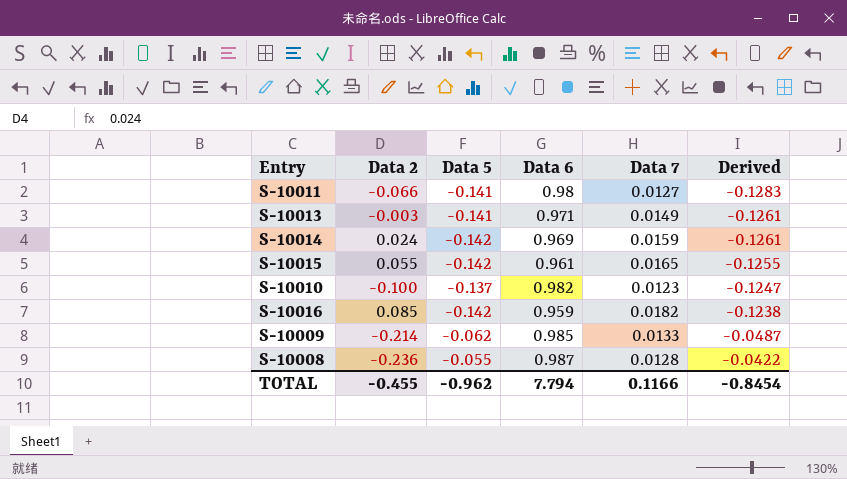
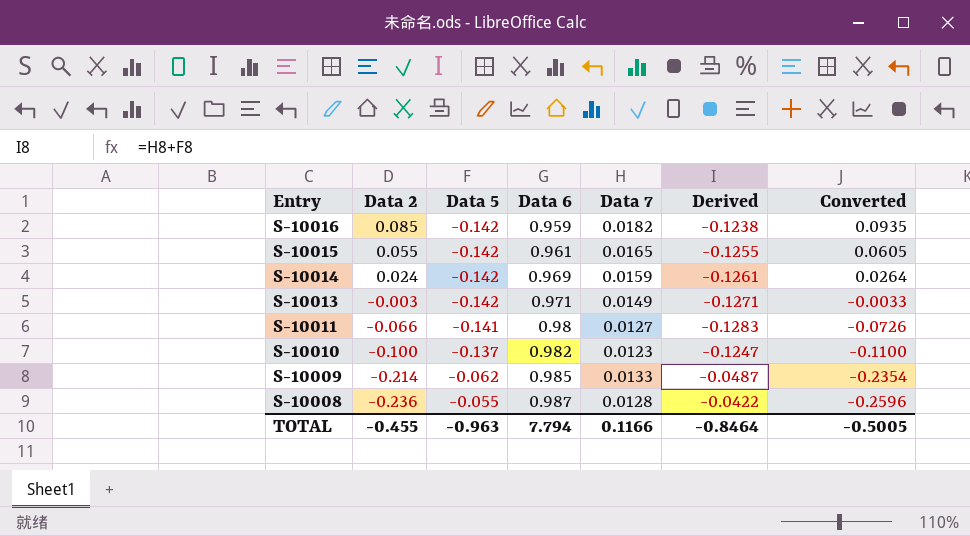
row order: Derived ascending -> Entry descending
column Converted | formula: none -> [Data 2] * 1.1
S-10013 | Data 5: -0.141 -> -0.142
S-10013 | Derived: -0.1261 -> -0.1271
TOTAL | Data 5: -0.962 -> -0.963
TOTAL | Derived: -0.8454 -> -0.8464

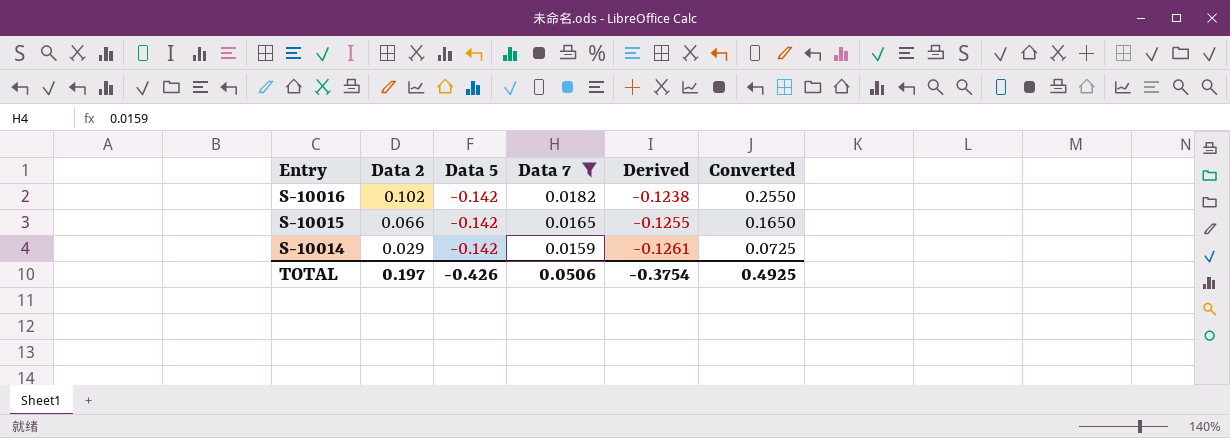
filter: none -> Data 7 >= 0.0159
column Data 6 | position: 4 -> none
column Converted | formula: [Data 2] * 1.1 -> [Data 2] * 2.5
S-10016 | Data 2: 0.085 -> 0.102
S-10015 | Data 2: 0.055 -> 0.066
S-10014 | Data 2: 0.024 -> 0.029
TOTAL | Data 2: -0.455 -> 0.197
TOTAL | Data 5: -0.963 -> -0.426
TOTAL | Data 7: 0.1166 -> 0.0506
TOTAL | Derived: -0.8464 -> -0.3754
TOTAL | Converted: -0.5005 -> 0.4925

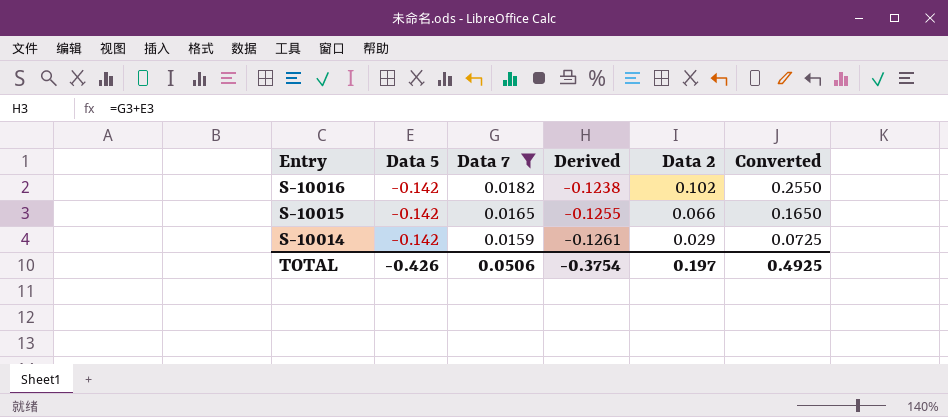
column Data 2 | position: 2 -> 5

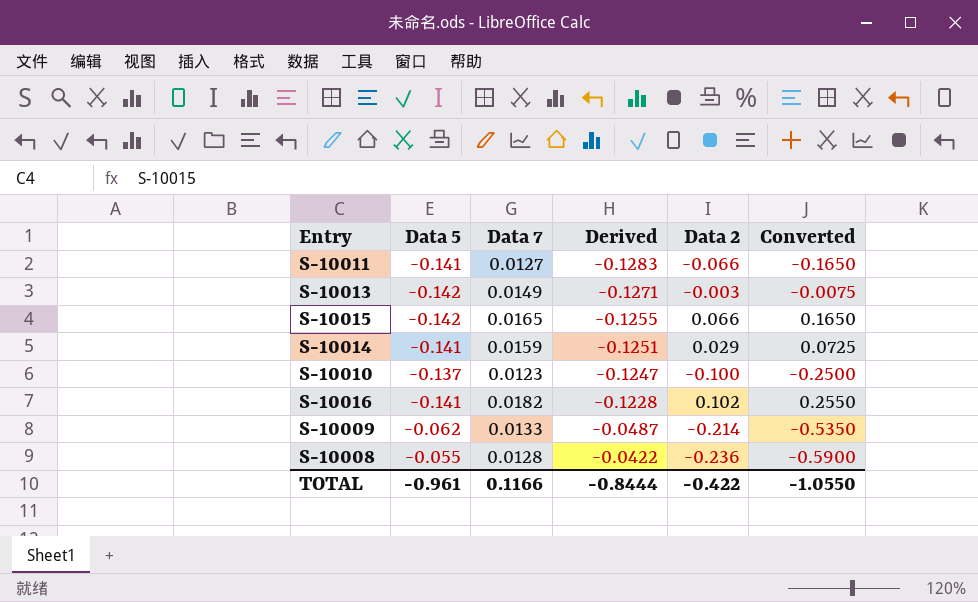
filter: Data 7 >= 0.0159 -> none
row order: Entry descending -> Derived ascending
S-10014 | Data 5: -0.142 -> -0.141
S-10014 | Derived: -0.1261 -> -0.1251
S-10016 | Data 5: -0.142 -> -0.141
S-10016 | Derived: -0.1238 -> -0.1228
TOTAL | Data 5: -0.426 -> -0.961
TOTAL | Data 7: 0.0506 -> 0.1166
TOTAL | Derived: -0.3754 -> -0.8444
TOTAL | Data 2: 0.197 -> -0.422
TOTAL | Converted: 0.4925 -> -1.0550

